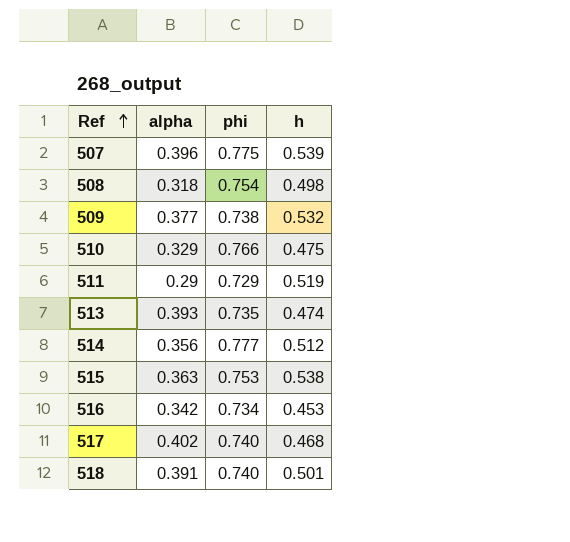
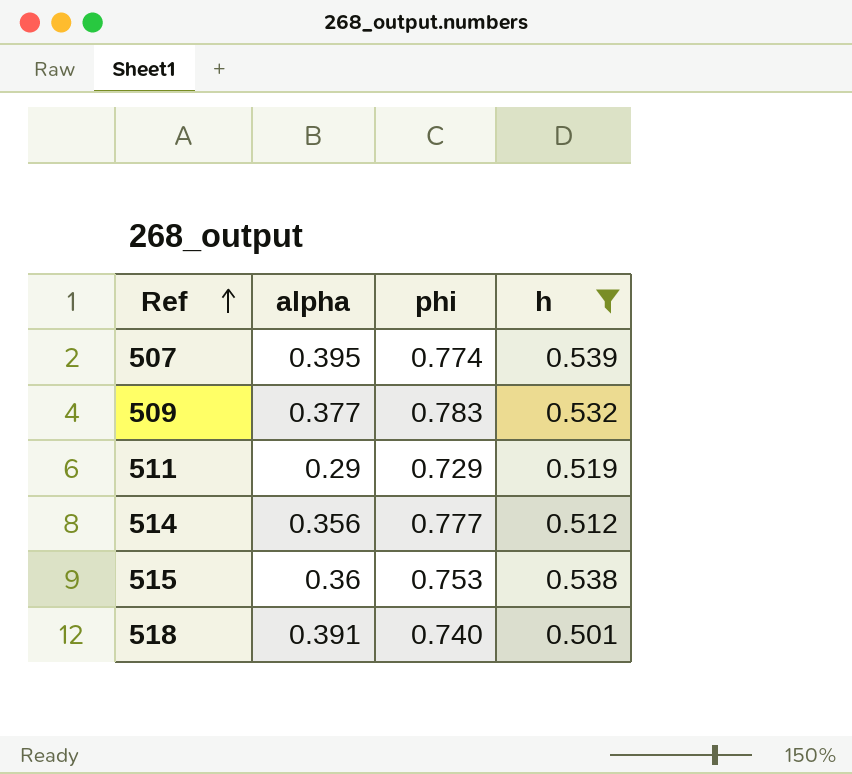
filter: none -> h >= 0.501
507 | alpha: 0.396 -> 0.395
507 | phi: 0.775 -> 0.774
509 | phi: 0.738 -> 0.783
515 | alpha: 0.363 -> 0.36

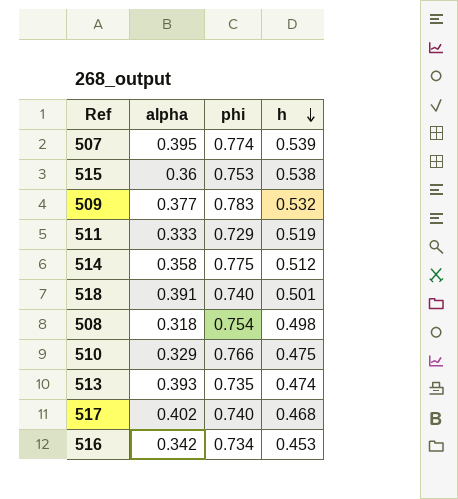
filter: h >= 0.501 -> none
row order: Ref ascending -> h descending
511 | alpha: 0.29 -> 0.333
514 | alpha: 0.356 -> 0.358
514 | phi: 0.777 -> 0.775

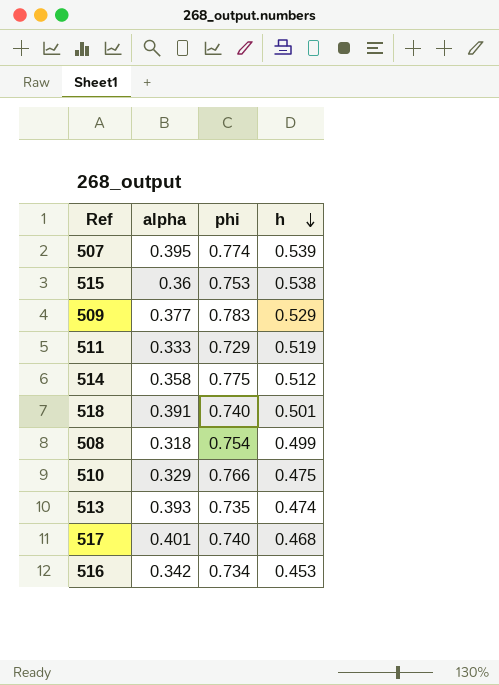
509 | h: 0.532 -> 0.529
508 | h: 0.498 -> 0.499
517 | alpha: 0.402 -> 0.401

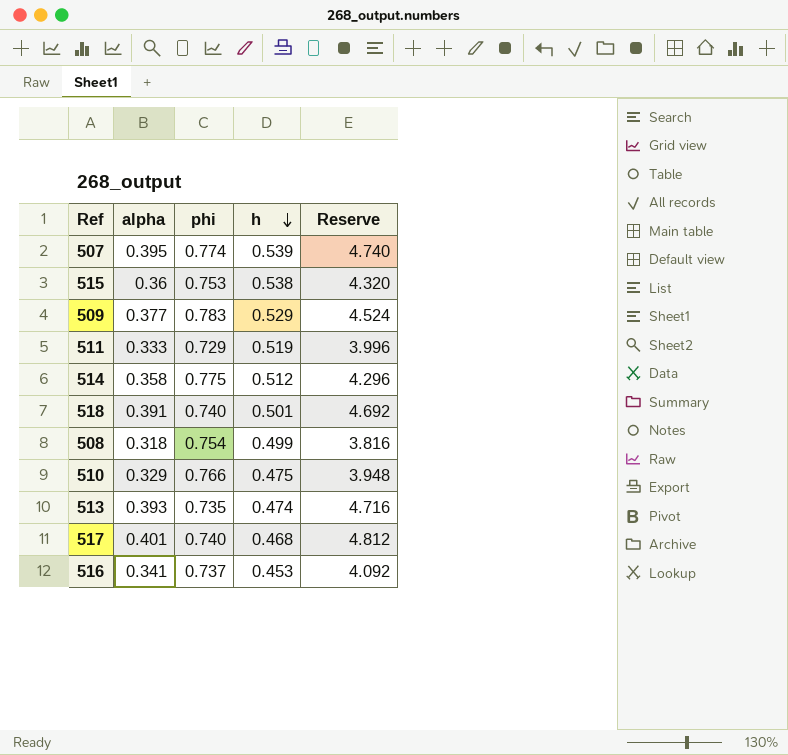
column Reserve | formula: none -> [alpha] * 12
516 | alpha: 0.342 -> 0.341
516 | phi: 0.734 -> 0.737

